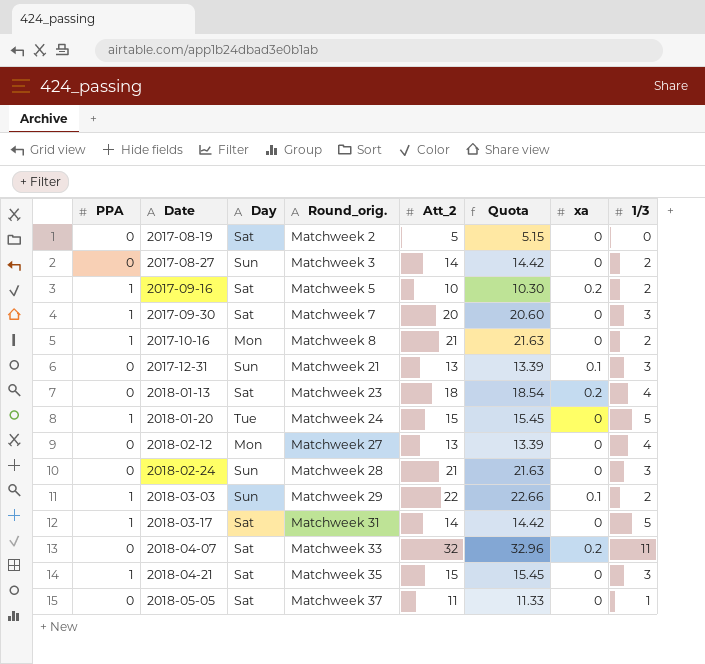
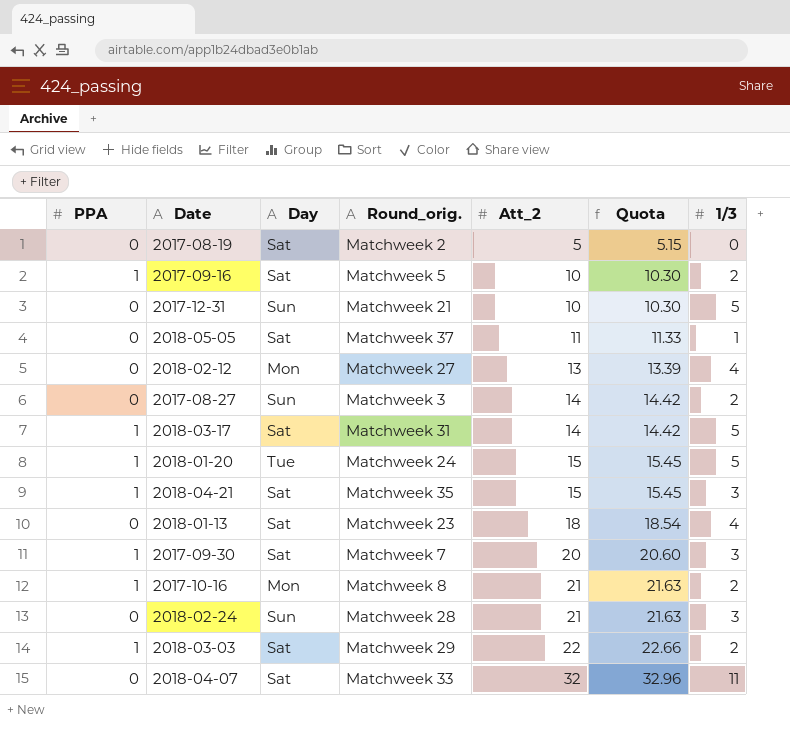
row order: Date ascending -> Att_2 ascending
column xa | position: 7 -> none
2017-12-31 | Att_2: 13 -> 10
2017-12-31 | Quota: 13.39 -> 10.30
2017-12-31 | 1/3: 3 -> 5
2018-03-03 | Day: Sun -> Sat

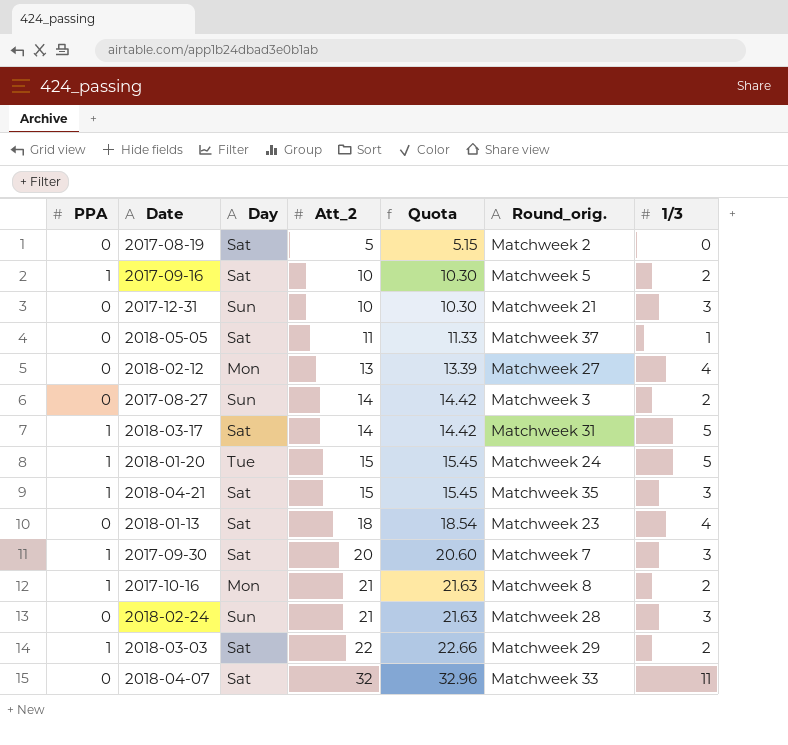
column Round_orig. | position: 4 -> 6
2017-12-31 | 1/3: 5 -> 3

